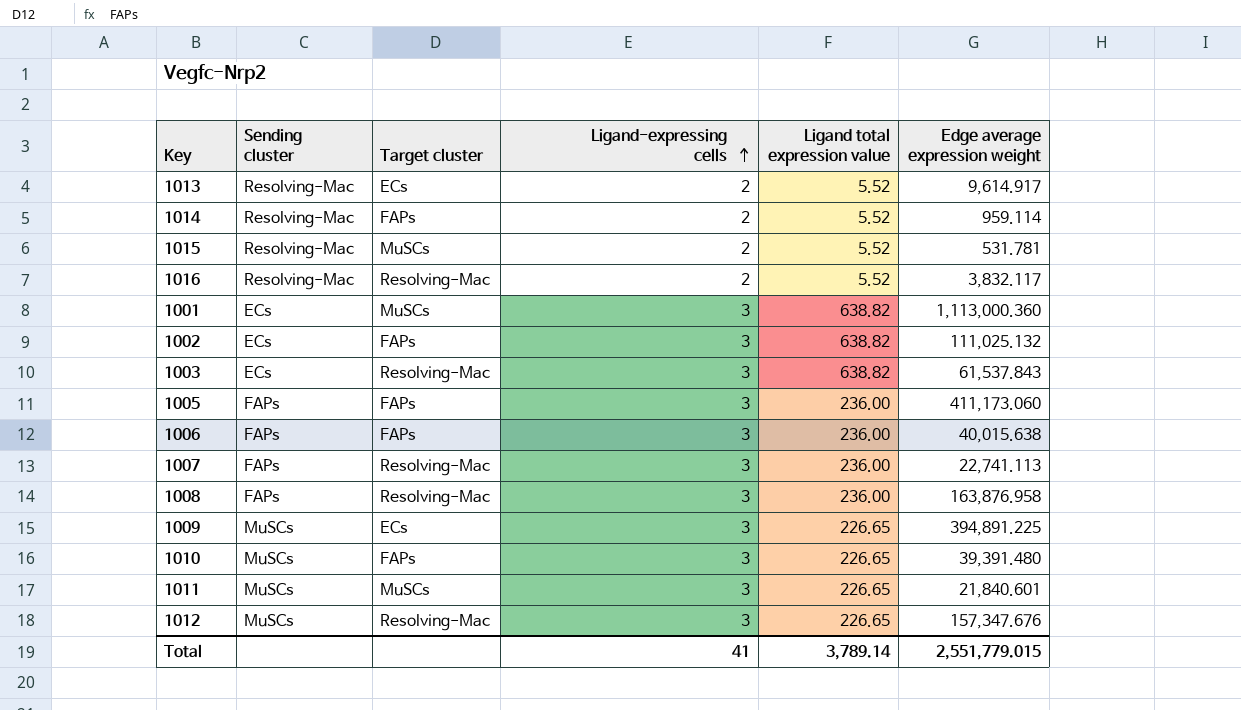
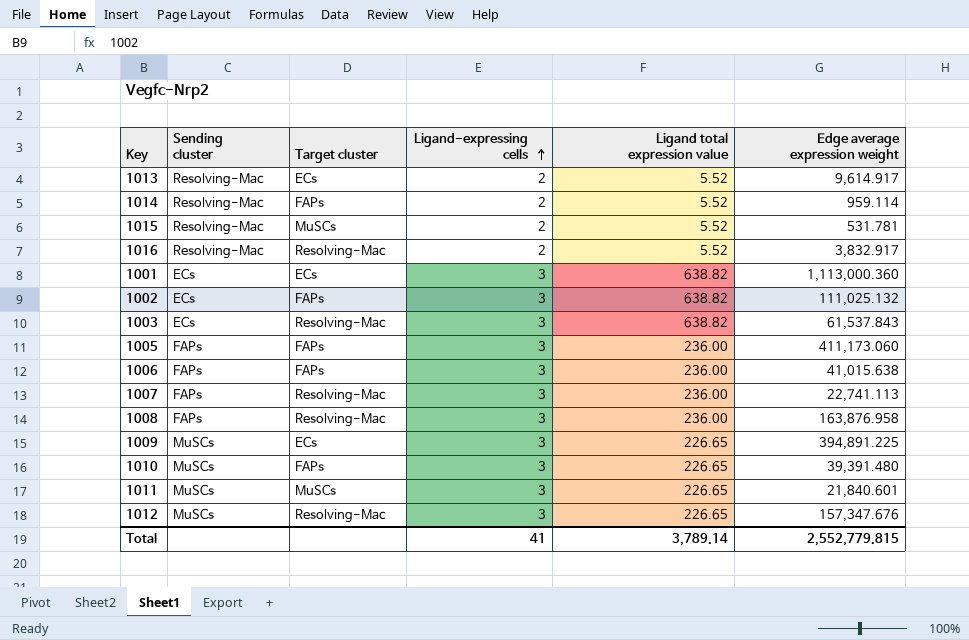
1016 | Edge average expression weight: 3,832.117 -> 3,832.917
1001 | Target cluster: MuSCs -> ECs
1006 | Edge average expression weight: 40,015.638 -> 41,015.638
Total | Edge average expression weight: 2,551,779.015 -> 2,552,779.815

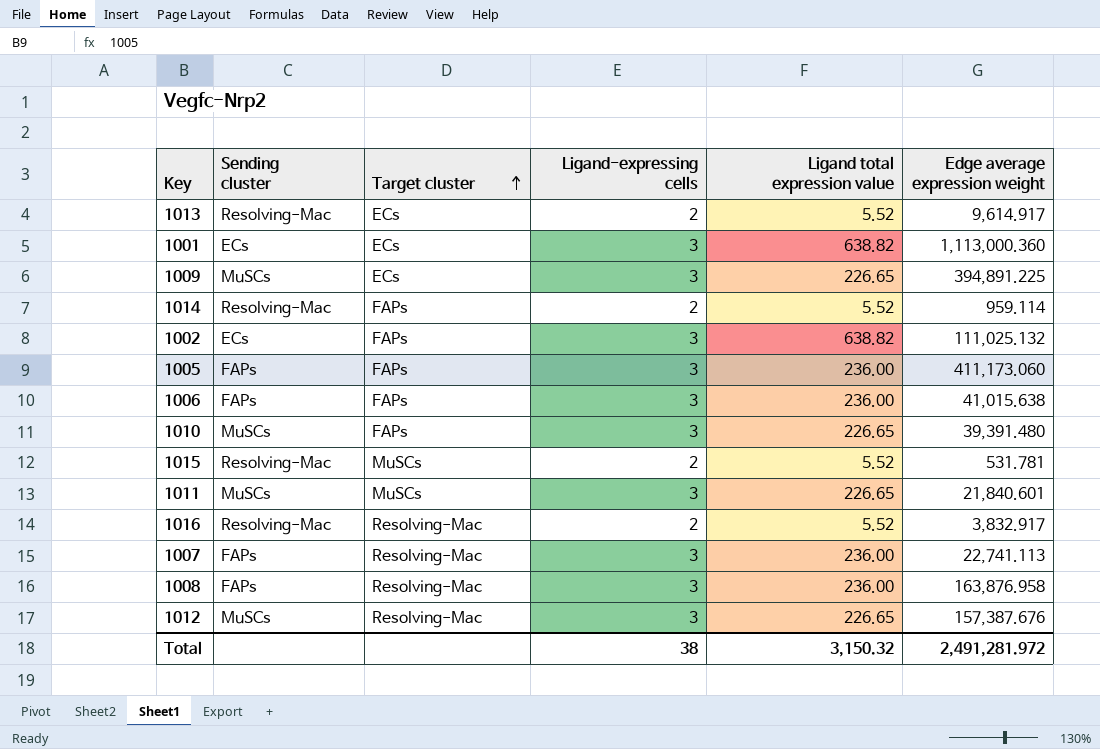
row order: Ligand-expressing cells ascending -> Target cluster ascending
row 1003: ECs | Resolving-Mac | 3 | 638.82 | 61,537.843 -> none
1012 | Edge average expression weight: 157,347.676 -> 157,387.676
Total | Ligand-expressing cells: 41 -> 38
Total | Ligand total expression value: 3,789.14 -> 3,150.32
Total | Edge average expression weight: 2,552,779.815 -> 2,491,281.972

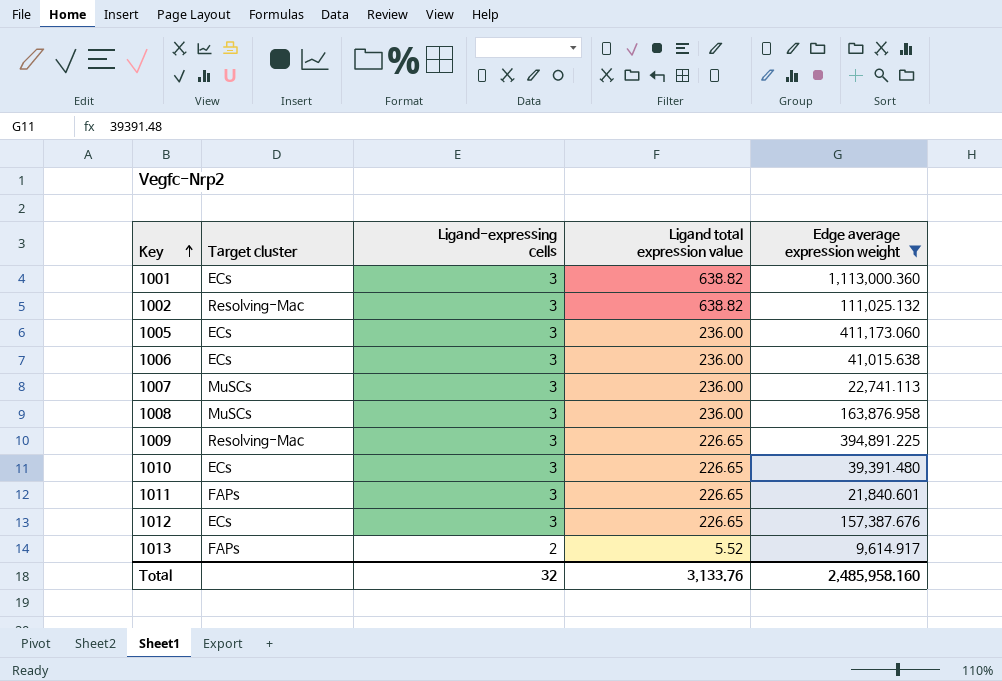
filter: none -> Edge average expression weight >= 9,614.917
row order: Target cluster ascending -> Key ascending
column Sending cluster | position: 2 -> none
1002 | Target cluster: FAPs -> Resolving-Mac
1005 | Target cluster: FAPs -> ECs
1006 | Target cluster: FAPs -> ECs
1007 | Target cluster: Resolving-Mac -> MuSCs
1008 | Target cluster: Resolving-Mac -> MuSCs
1009 | Target cluster: ECs -> Resolving-Mac
1010 | Target cluster: FAPs -> ECs
1011 | Target cluster: MuSCs -> FAPs
1012 | Target cluster: Resolving-Mac -> ECs
1013 | Target cluster: ECs -> FAPs
Total | Ligand-expressing cells: 38 -> 32
Total | Ligand total expression value: 3,150.32 -> 3,133.76
Total | Edge average expression weight: 2,491,281.972 -> 2,485,958.160

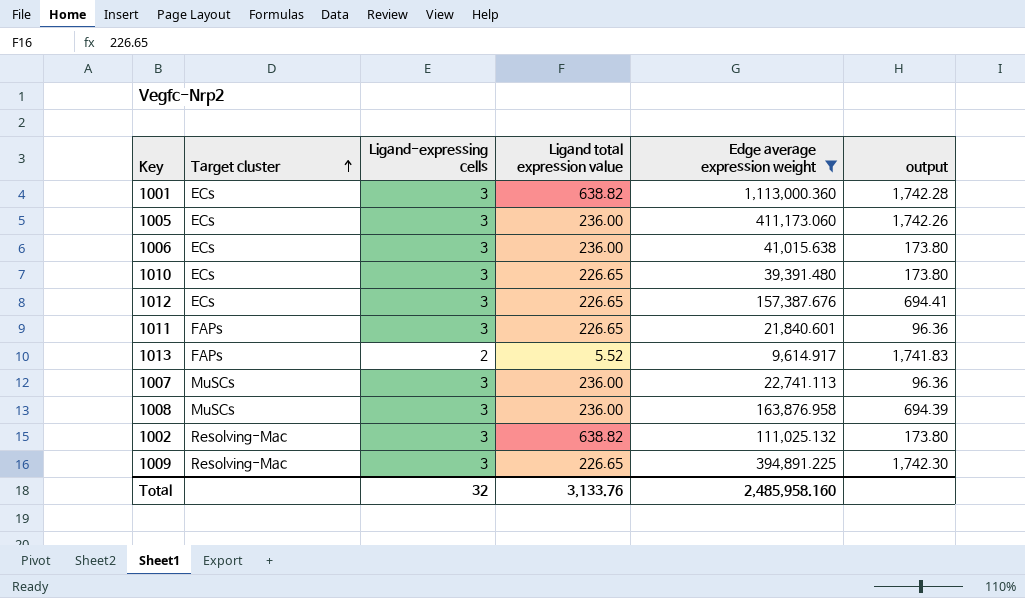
row order: Key ascending -> Target cluster ascending
column output | formula: none -> [Edge average expression weight] / [Ligand total expression value]

